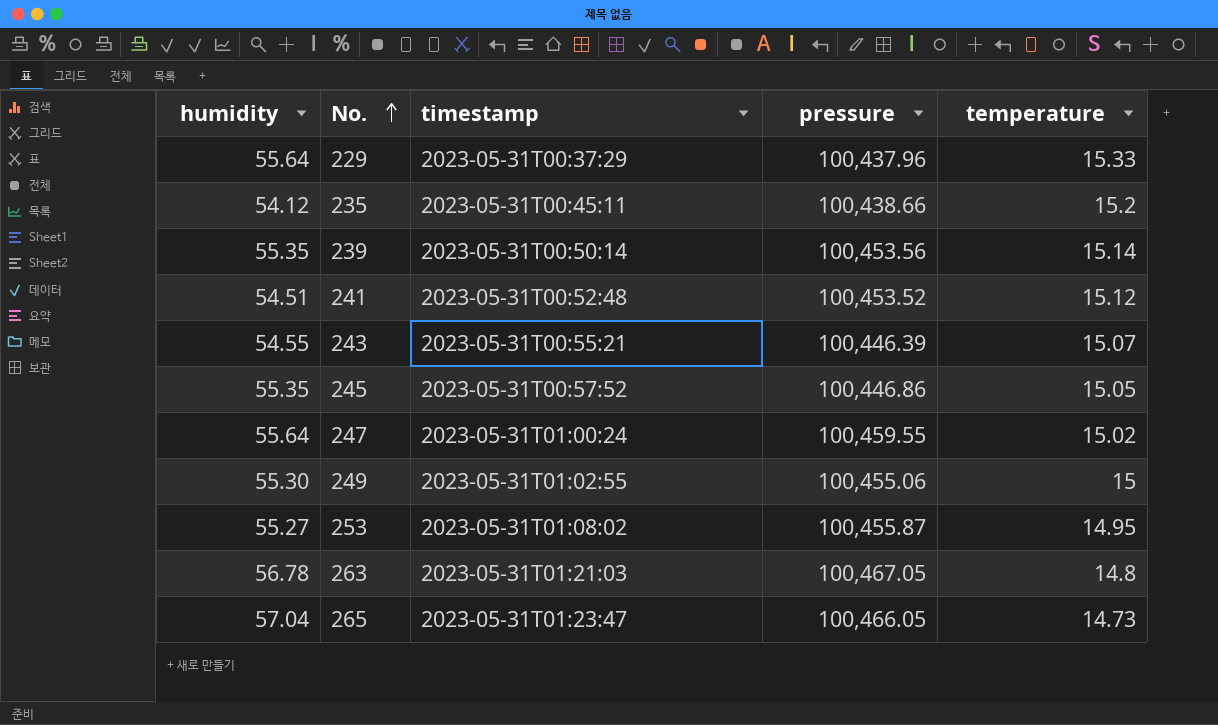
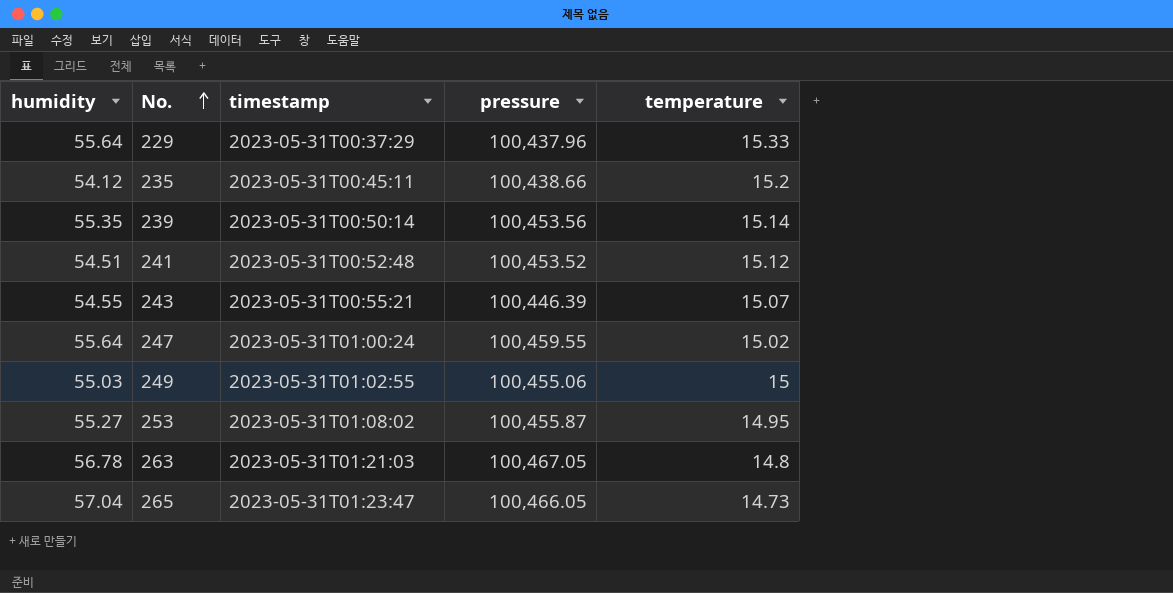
row 245: 55.35 | 2023-05-31T00:57:52 | 100,446.86 | 15.05 -> none
249 | humidity: 55.30 -> 55.03

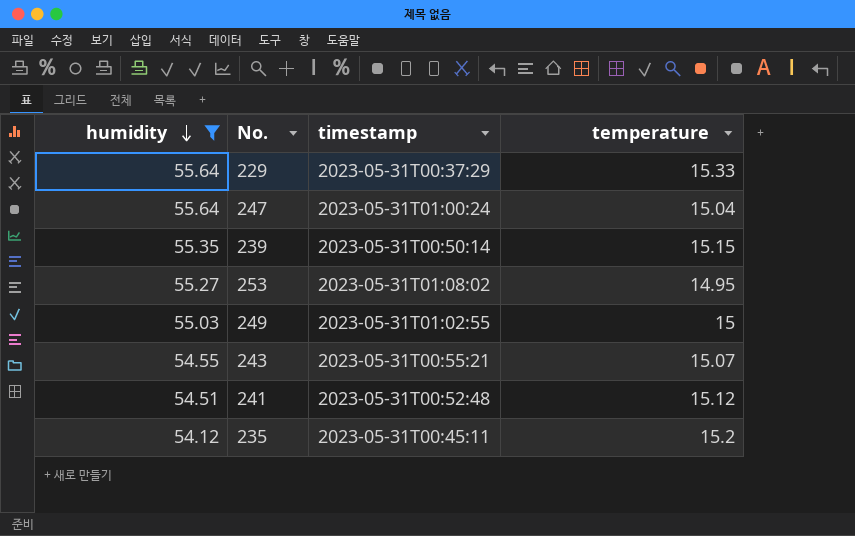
filter: none -> humidity <= 55.64
row order: No. ascending -> humidity descending
column pressure | position: 4 -> none
247 | temperature: 15.02 -> 15.04
239 | temperature: 15.14 -> 15.15

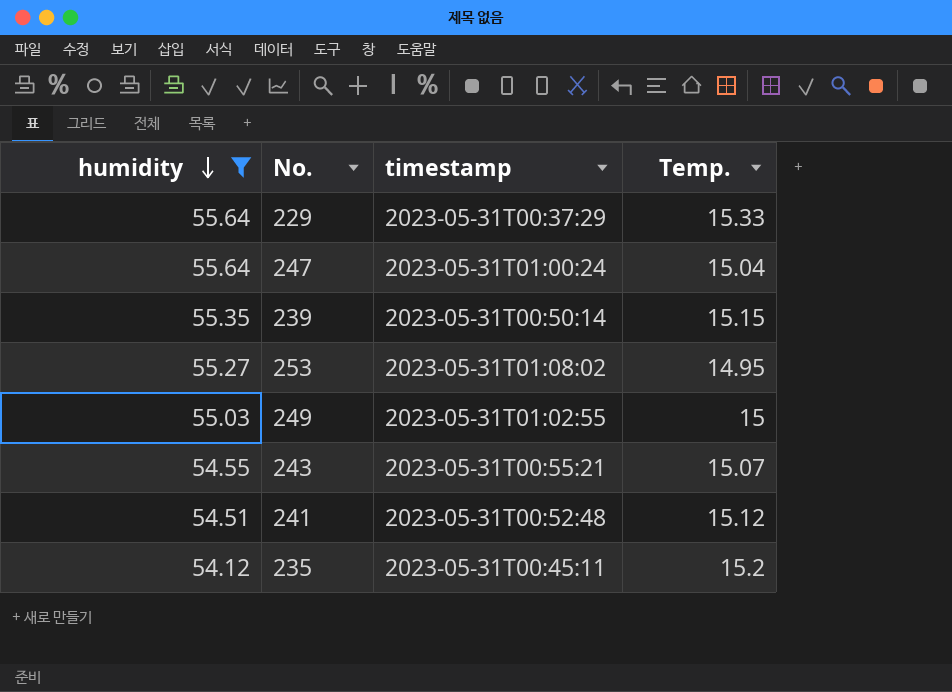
column name: temperature -> Temp.

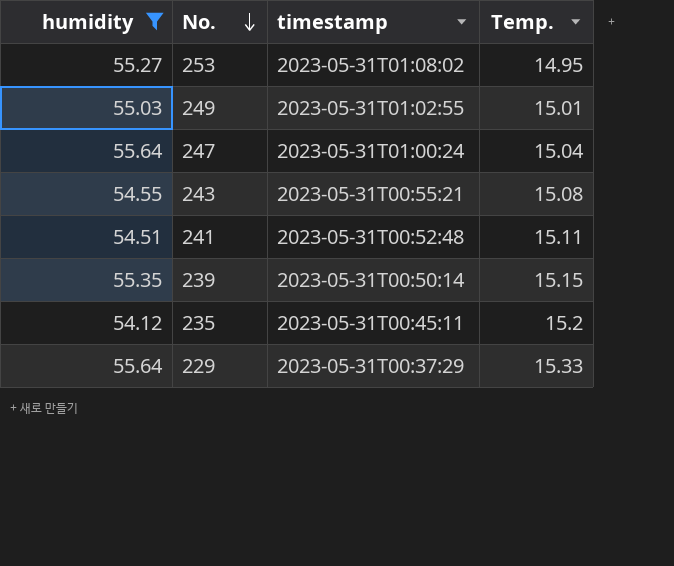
row order: humidity descending -> No. descending
249 | Temp.: 15 -> 15.01
243 | Temp.: 15.07 -> 15.08
241 | Temp.: 15.12 -> 15.11

